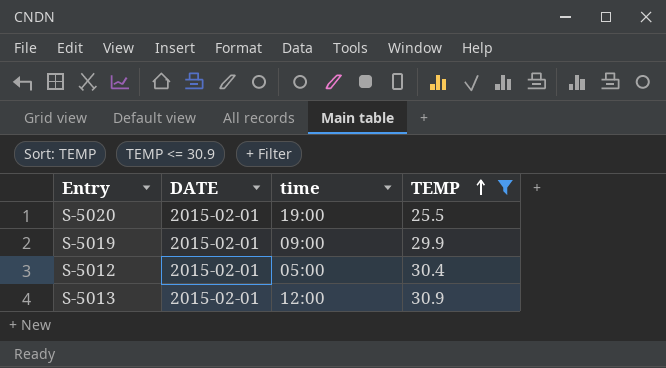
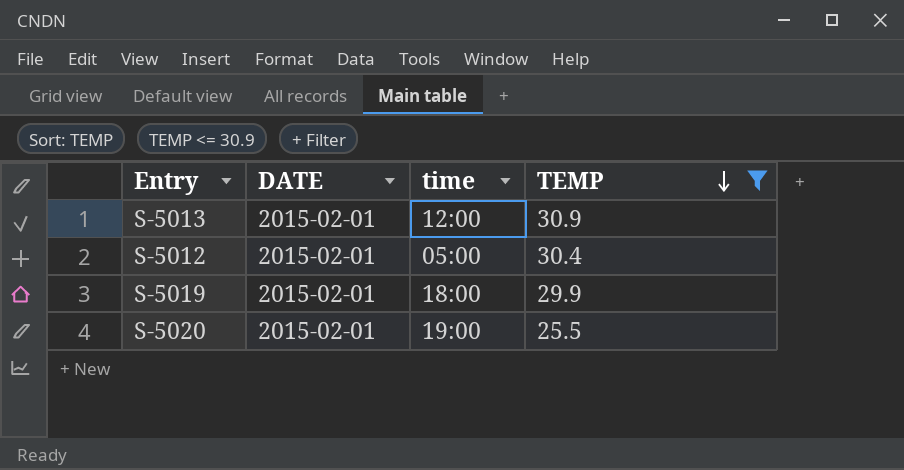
row order: TEMP ascending -> TEMP descending
S-5019 | time: 09:00 -> 18:00

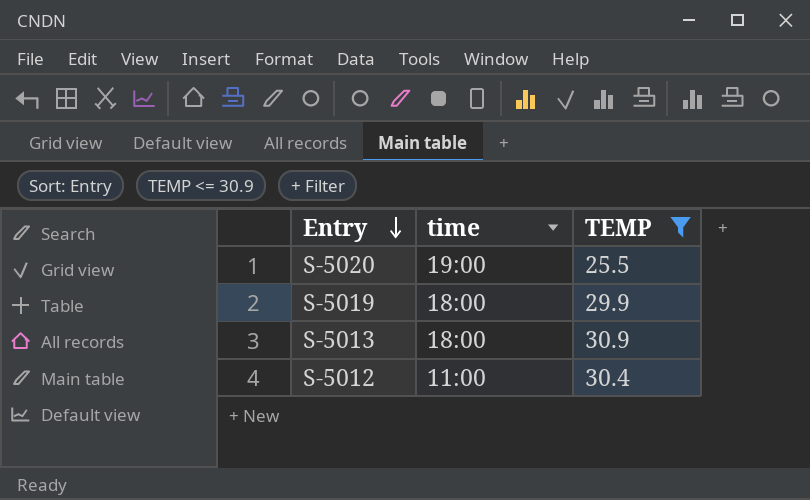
row order: TEMP descending -> Entry descending
column DATE | position: 2 -> none
S-5013 | time: 12:00 -> 18:00
S-5012 | time: 05:00 -> 11:00

